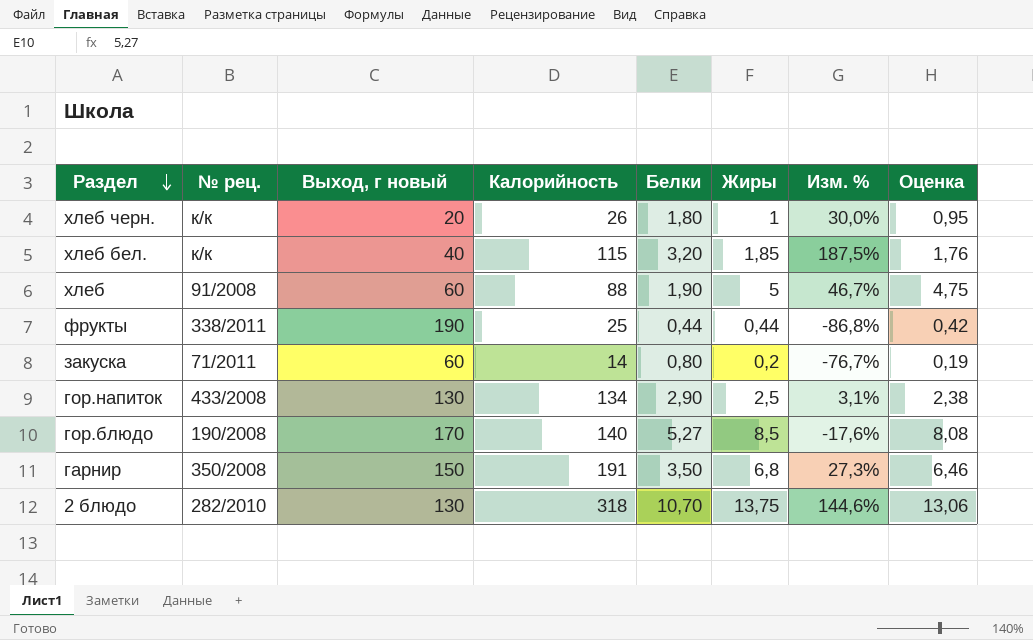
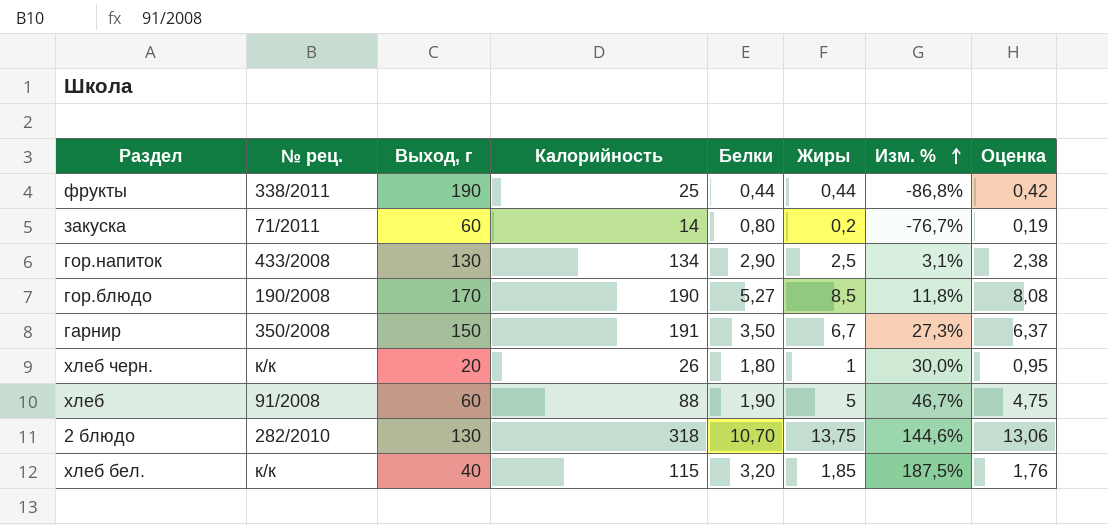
row order: Раздел descending -> Изм. % ascending
column name: Выход, г новый -> Выход, г
гор.блюдо | Калорийность: 140 -> 190
гор.блюдо | Изм. %: -17,6% -> 11,8%
гарнир | Жиры: 6,8 -> 6,7
гарнир | Оценка: 6,46 -> 6,37

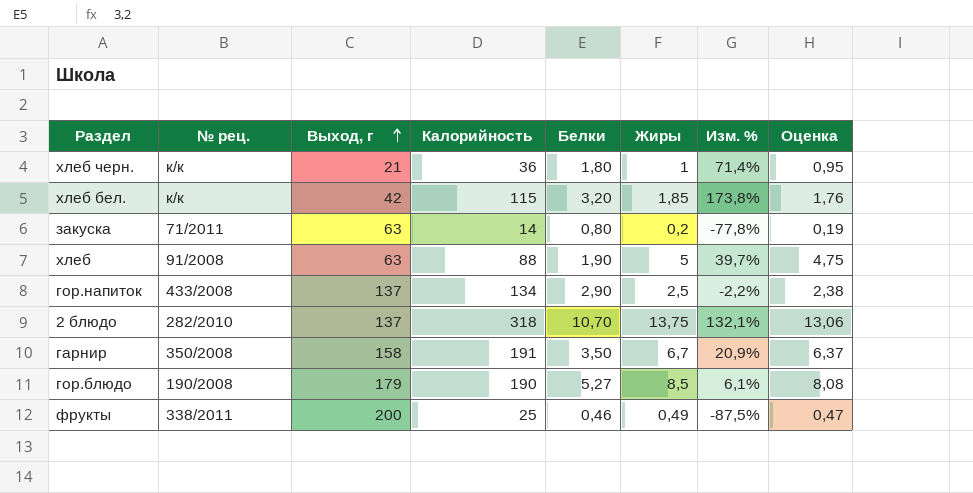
row order: Изм. % ascending -> Выход, г ascending
хлеб черн. | Выход, г: 20 -> 21
хлеб черн. | Калорийность: 26 -> 36
хлеб черн. | Изм. %: 30,0% -> 71,4%
хлеб бел. | Выход, г: 40 -> 42
хлеб бел. | Изм. %: 187,5% -> 173,8%
закуска | Выход, г: 60 -> 63
закуска | Изм. %: -76,7% -> -77,8%
хлеб | Выход, г: 60 -> 63
хлеб | Изм. %: 46,7% -> 39,7%
гор.напиток | Выход, г: 130 -> 137
гор.напиток | Изм. %: 3,1% -> -2,2%
2 блюдо | Выход, г: 130 -> 137
2 блюдо | Изм. %: 144,6% -> 132,1%
гарнир | Выход, г: 150 -> 158
гарнир | Изм. %: 27,3% -> 20,9%
гор.блюдо | Выход, г: 170 -> 179
гор.блюдо | Изм. %: 11,8% -> 6,1%
фрукты | Выход, г: 190 -> 200
фрукты | Белки: 0,44 -> 0,46
фрукты | Жиры: 0,44 -> 0,49
фрукты | Изм. %: -86,8% -> -87,5%
фрукты | Оценка: 0,42 -> 0,47

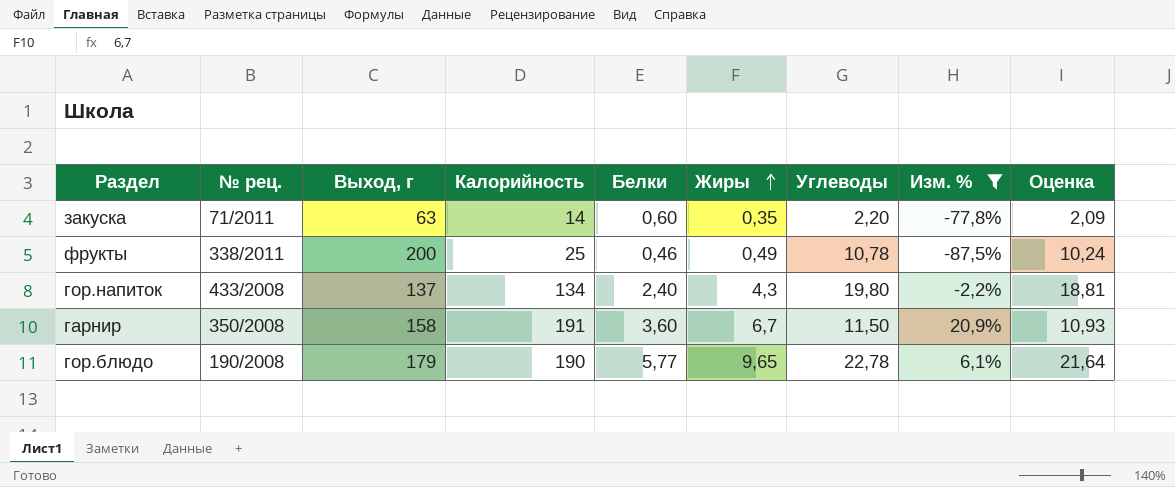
filter: none -> Изм. % <= 20,9%
row order: Выход, г ascending -> Жиры ascending
column Углеводы | position: none -> 7
column Оценка | formula: [Жиры] * 0,95 -> [Углеводы] * 0,95
закуска | Белки: 0,80 -> 0,60
закуска | Жиры: 0,2 -> 0,35
гор.напиток | Белки: 2,90 -> 2,40
гор.напиток | Жиры: 2,5 -> 4,3
гарнир | Белки: 3,50 -> 3,60
гор.блюдо | Белки: 5,27 -> 5,77
гор.блюдо | Жиры: 8,5 -> 9,65

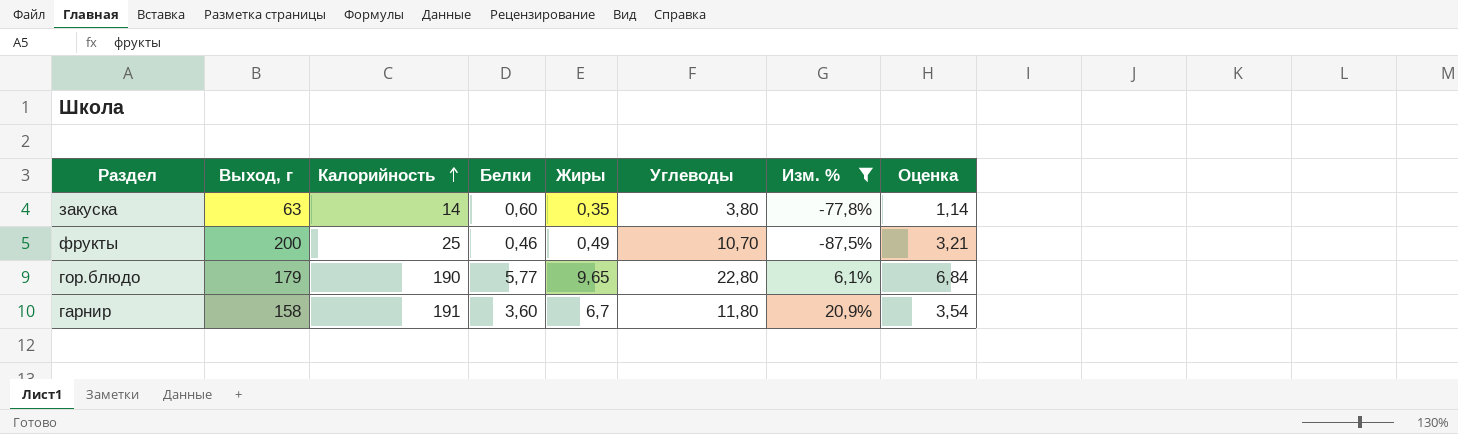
row order: Жиры ascending -> Калорийность ascending
column № рец. | position: 2 -> none
column Оценка | formula: [Углеводы] * 0,95 -> [Углеводы] * 0,3
row гор.напиток: 433/2008 | 137 | 134 | 2,40 | 4,3 | 19,80 | -2,2% | 18,81 -> none
закуска | Углеводы: 2,20 -> 3,80
фрукты | Углеводы: 10,78 -> 10,70
гор.блюдо | Углеводы: 22,78 -> 22,80
гарнир | Углеводы: 11,50 -> 11,80

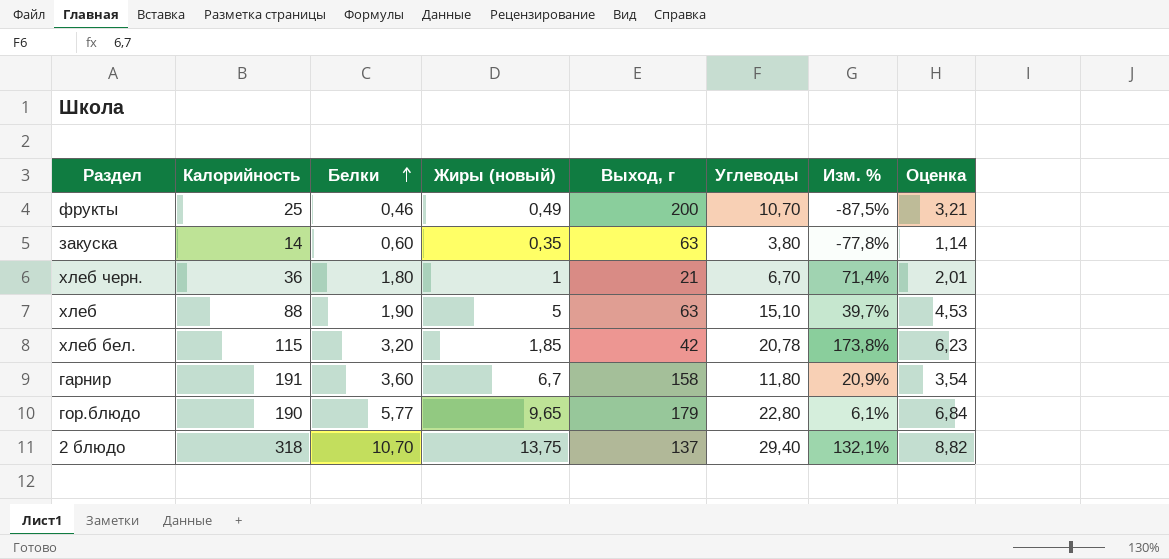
filter: Изм. % <= 20,9% -> none
row order: Калорийность ascending -> Белки ascending
column name: Жиры -> Жиры (новый)
column Выход, г | position: 2 -> 5

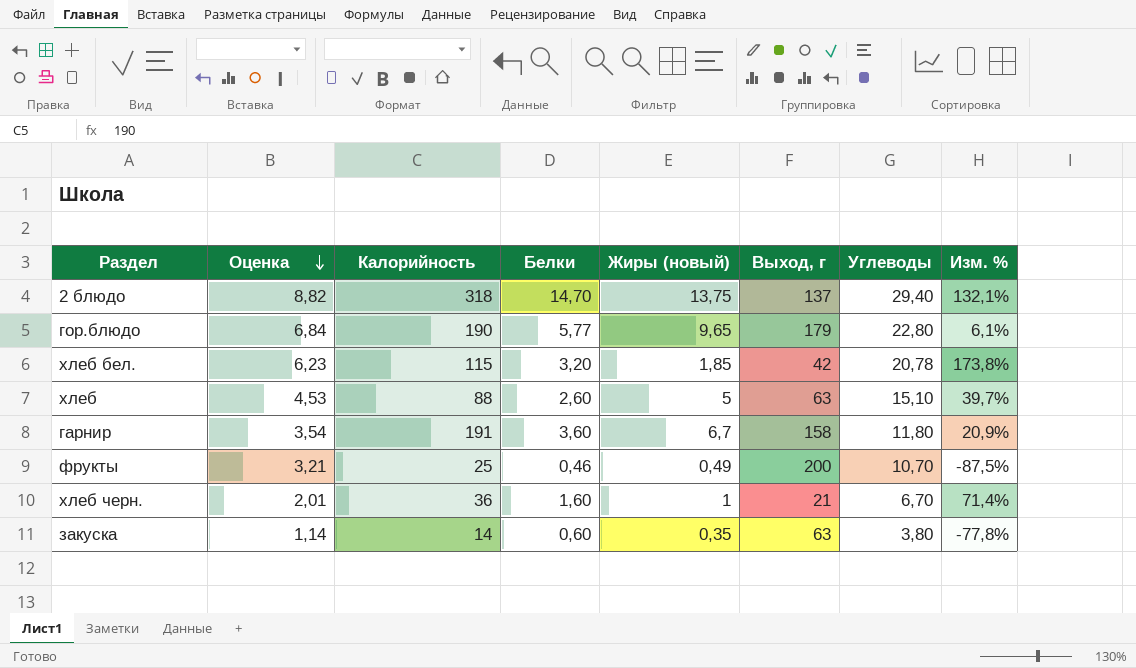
row order: Белки ascending -> Оценка descending
column Оценка | position: 8 -> 2
2 блюдо | Белки: 10,70 -> 14,70
хлеб | Белки: 1,90 -> 2,60
хлеб черн. | Белки: 1,80 -> 1,60

